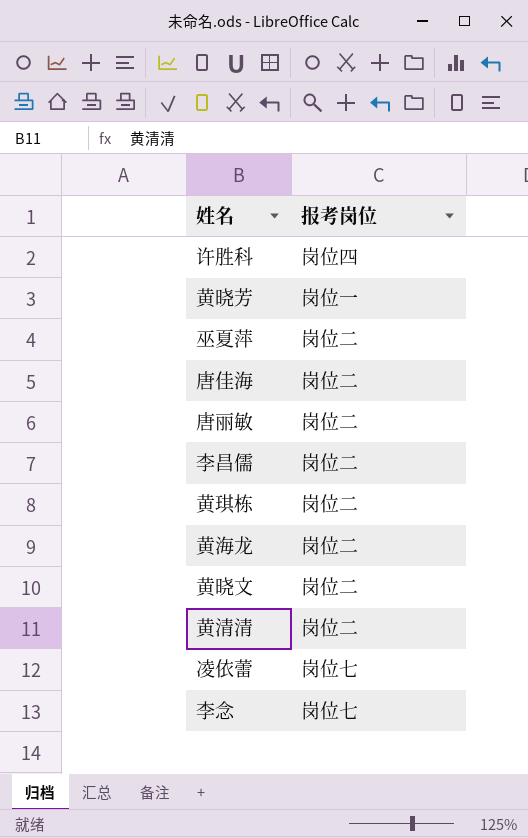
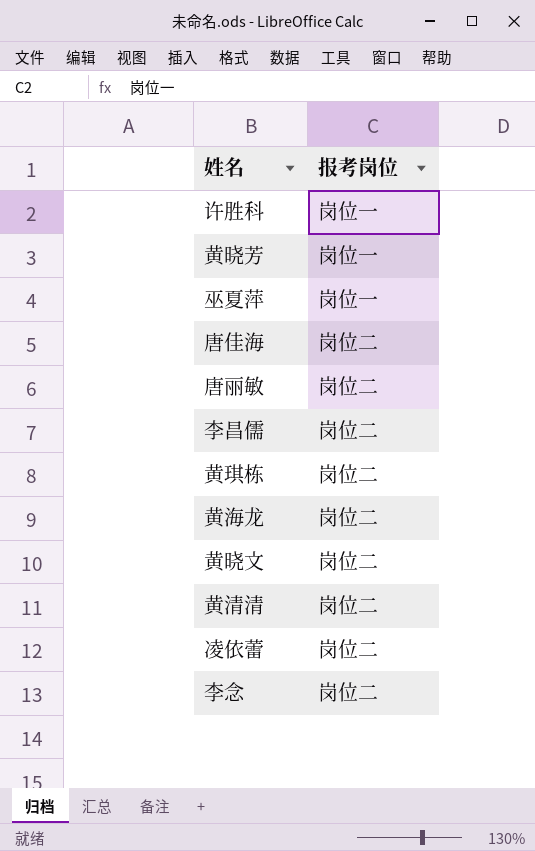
许胜科 | 报考岗位: 岗位四 -> 岗位一
巫夏萍 | 报考岗位: 岗位二 -> 岗位一
凌依蕾 | 报考岗位: 岗位七 -> 岗位二
李念 | 报考岗位: 岗位七 -> 岗位二

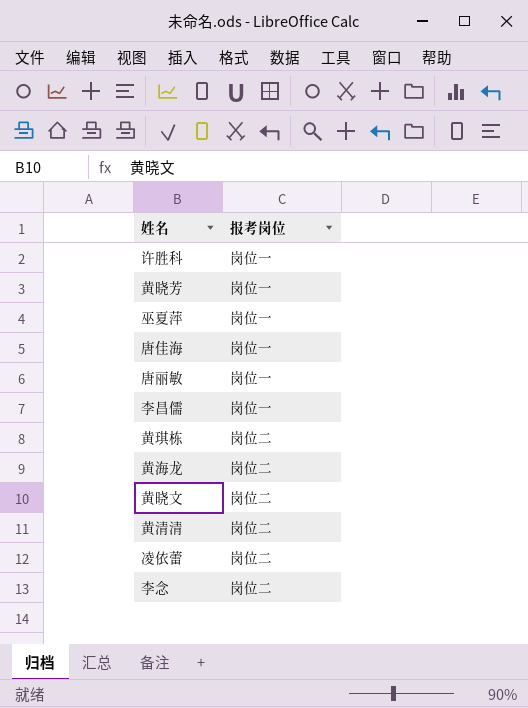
唐佳海 | 报考岗位: 岗位二 -> 岗位一
唐丽敏 | 报考岗位: 岗位二 -> 岗位一
李昌儒 | 报考岗位: 岗位二 -> 岗位一

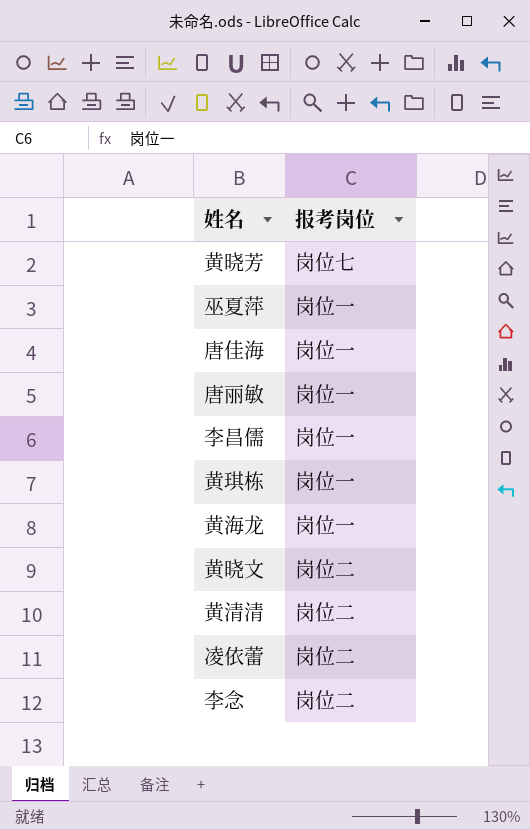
row 许胜科: 岗位一 -> none
黄晓芳 | 报考岗位: 岗位一 -> 岗位七
黄琪栋 | 报考岗位: 岗位二 -> 岗位一
黄海龙 | 报考岗位: 岗位二 -> 岗位一

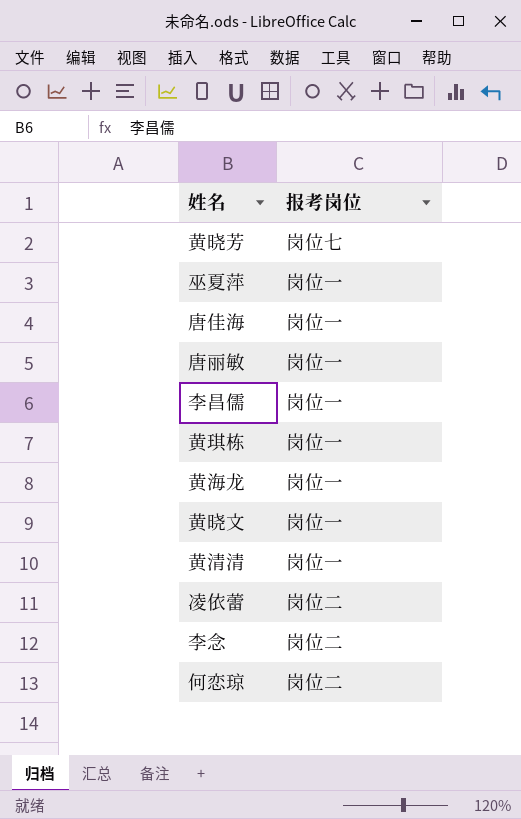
黄晓文 | 报考岗位: 岗位二 -> 岗位一
黄清清 | 报考岗位: 岗位二 -> 岗位一
row 何恋琼: none -> 岗位二

